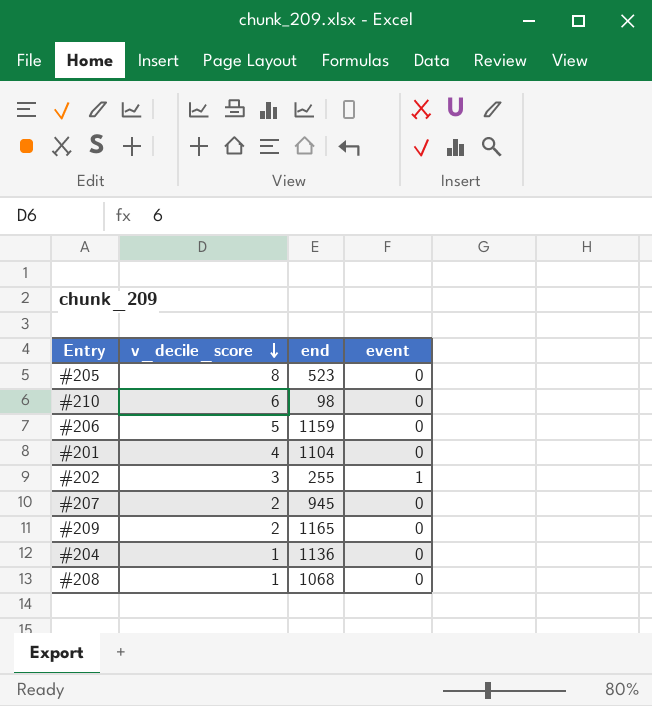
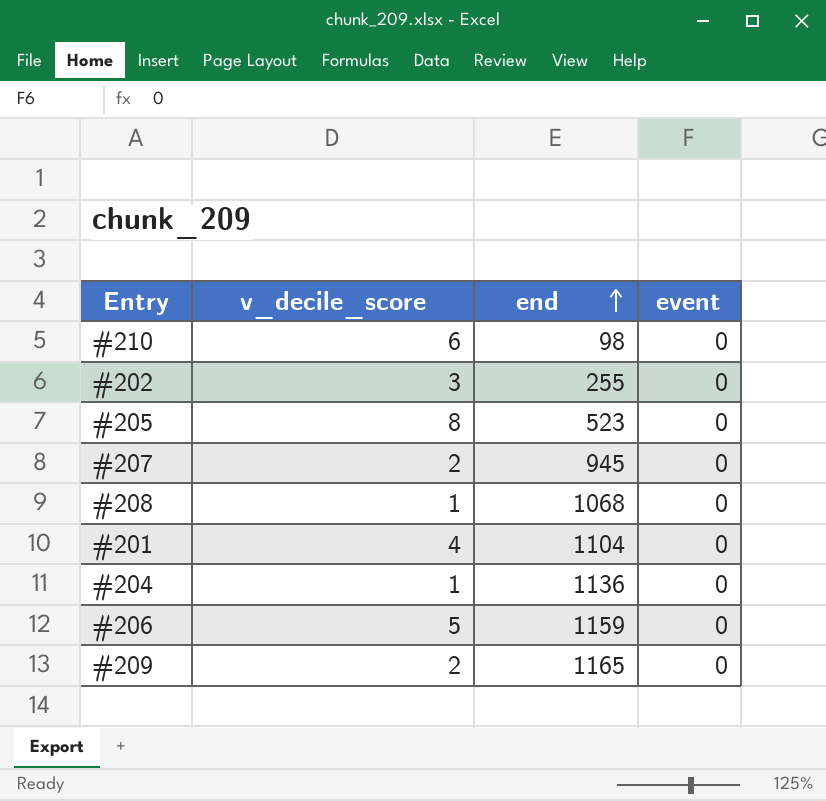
row order: v_decile_score descending -> end ascending
#202 | event: 1 -> 0

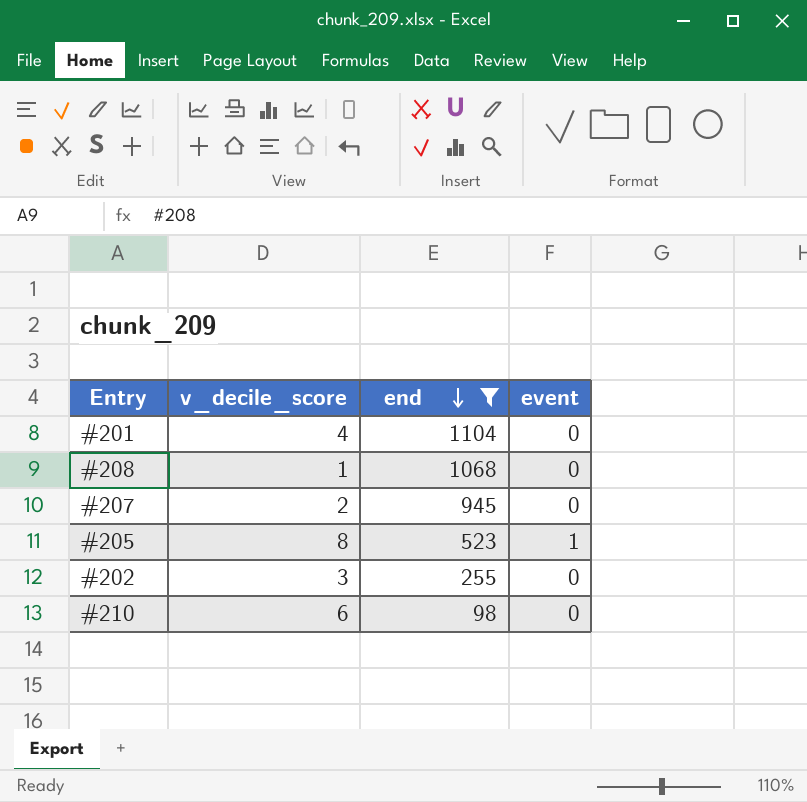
filter: none -> end <= 1104
row order: end ascending -> end descending
#205 | event: 0 -> 1

